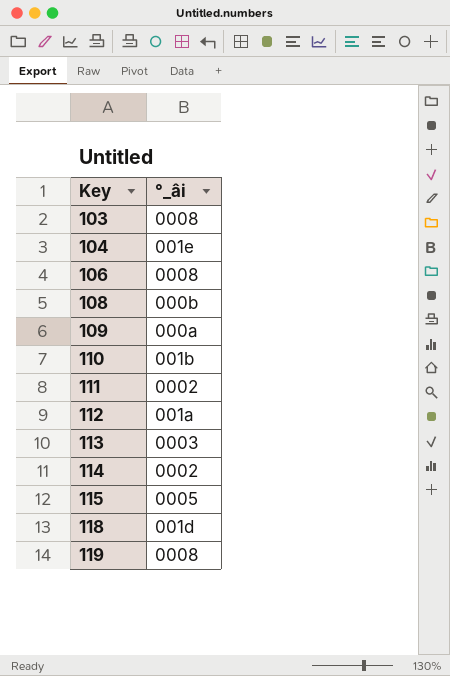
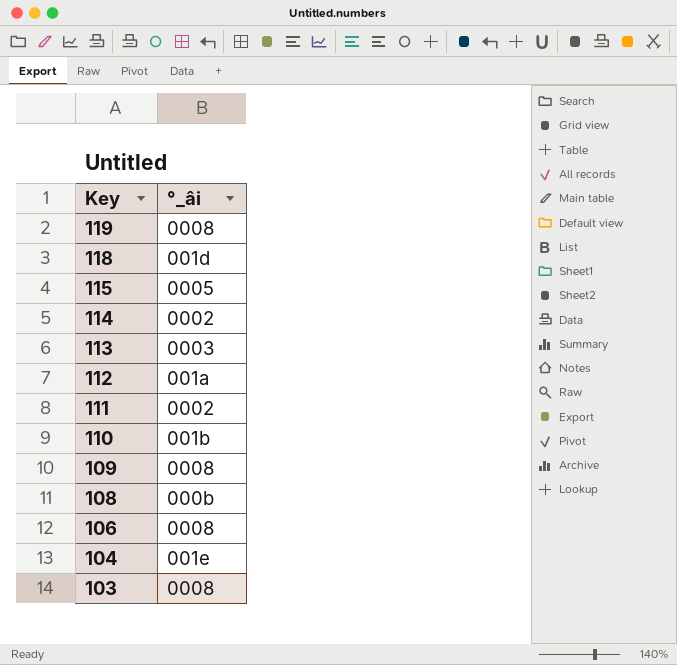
row order: Key ascending -> Key descending
109 | °_âi: 000a -> 0008

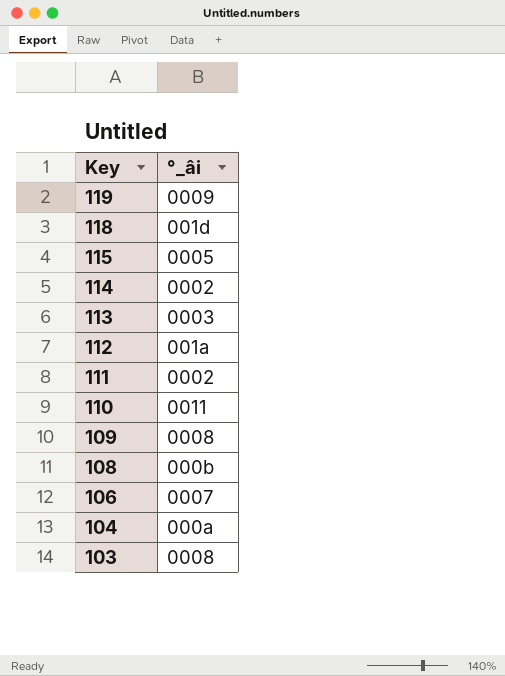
119 | °_âi: 0008 -> 0009
110 | °_âi: 001b -> 0011
106 | °_âi: 0008 -> 0007
104 | °_âi: 001e -> 000a

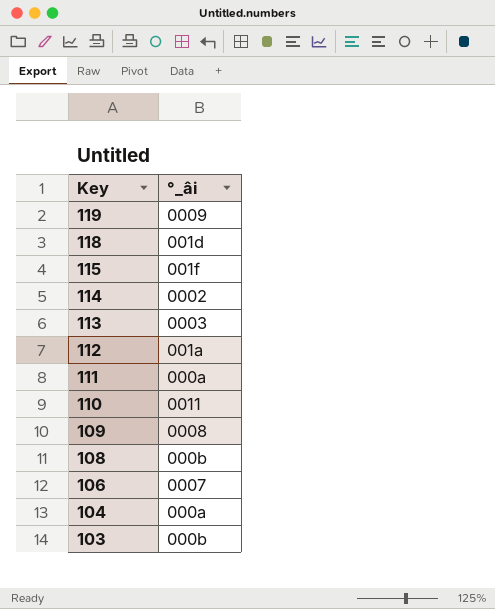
115 | °_âi: 0005 -> 001f
111 | °_âi: 0002 -> 000a
103 | °_âi: 0008 -> 000b

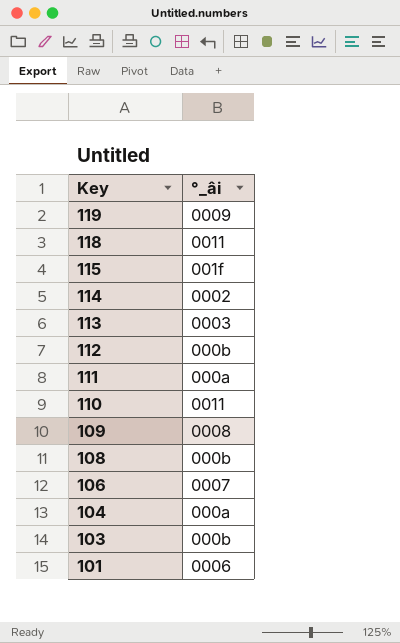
118 | °_âi: 001d -> 0011
112 | °_âi: 001a -> 000b
row 101: none -> 0006

